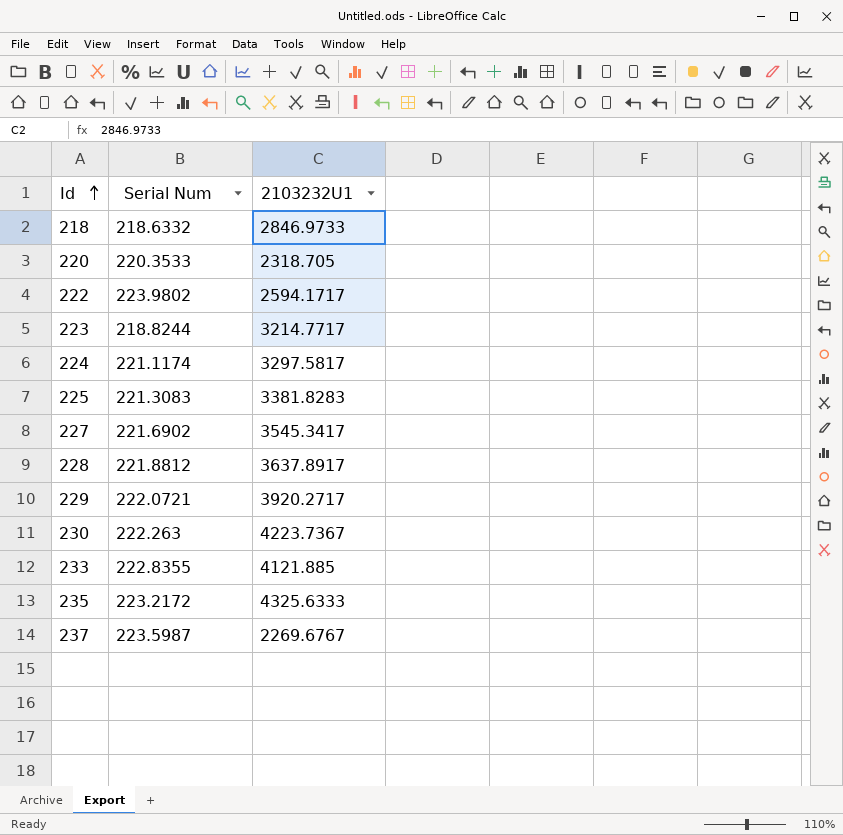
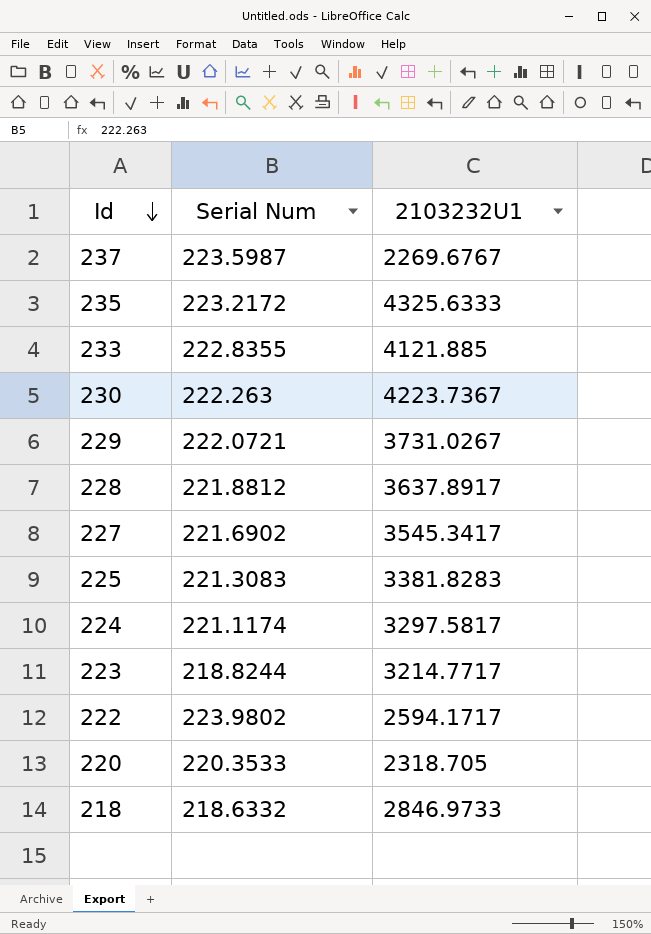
row order: Id ascending -> Id descending
229 | 2103232U1: 3920.2717 -> 3731.0267

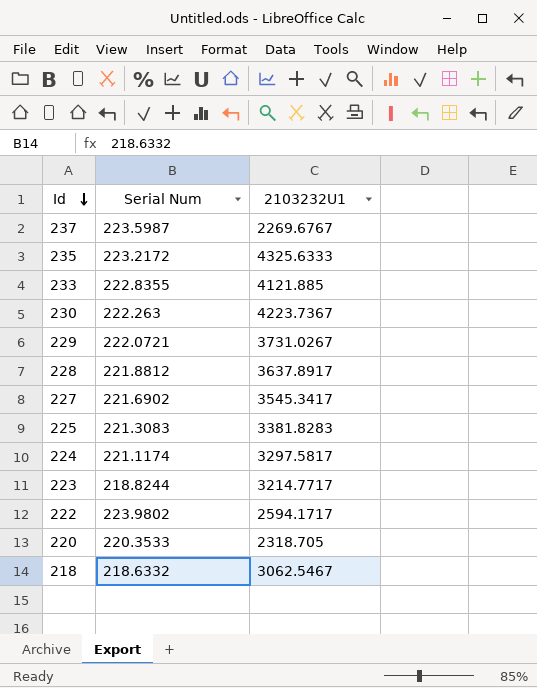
218 | 2103232U1: 2846.9733 -> 3062.5467

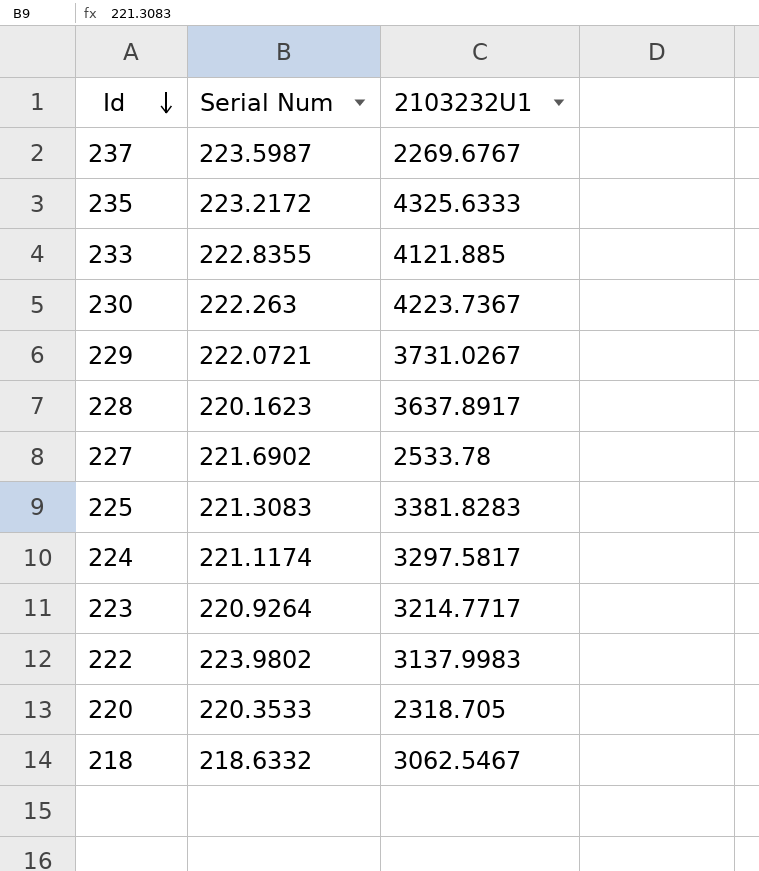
228 | Serial Num: 221.8812 -> 220.1623
227 | 2103232U1: 3545.3417 -> 2533.78
223 | Serial Num: 218.8244 -> 220.9264
222 | 2103232U1: 2594.1717 -> 3137.9983

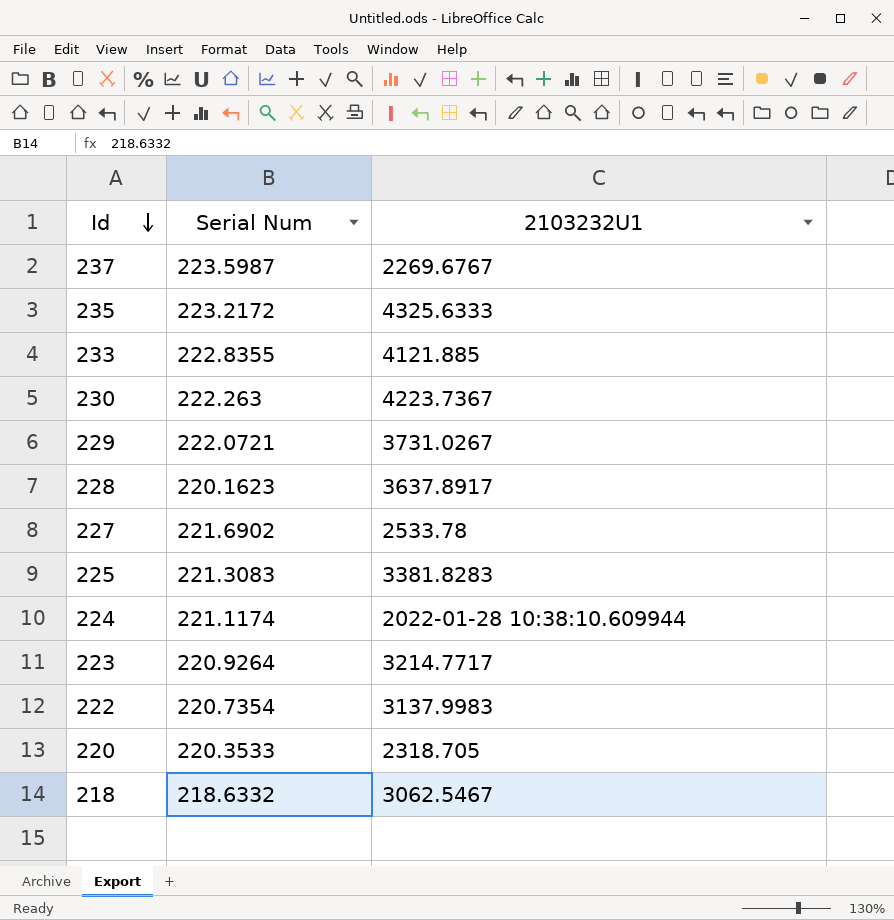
224 | 2103232U1: 3297.5817 -> 2022-01-28 10:38:10.609944
222 | Serial Num: 223.9802 -> 220.7354

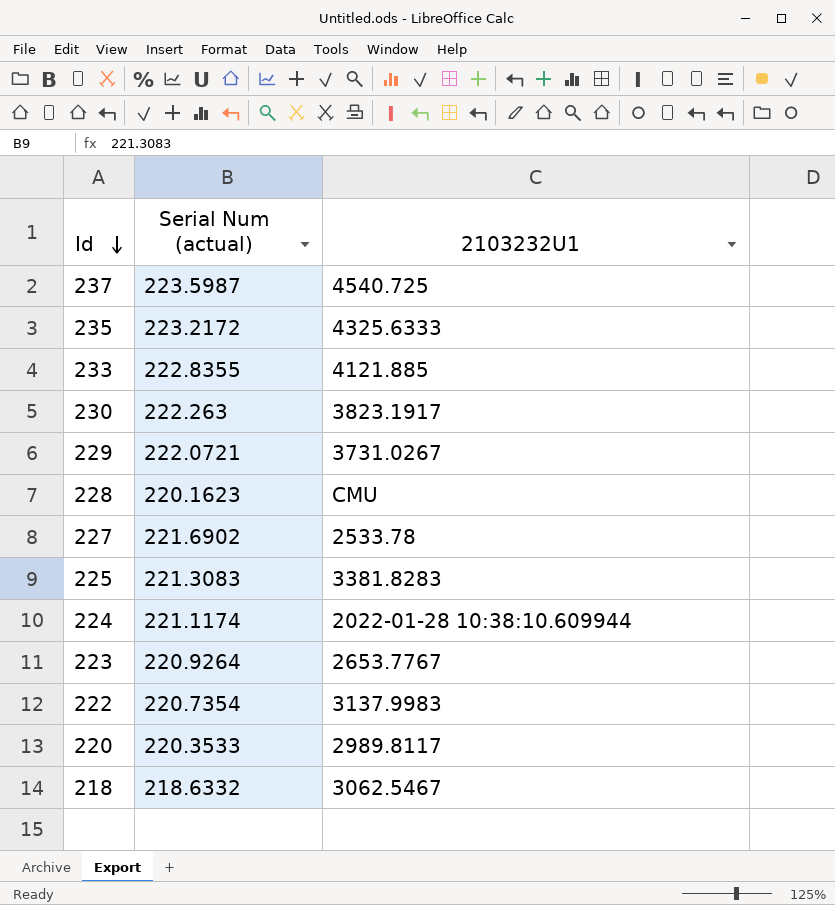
column name: Serial Num -> Serial Num (actual)
237 | 2103232U1: 2269.6767 -> 4540.725
230 | 2103232U1: 4223.7367 -> 3823.1917
228 | 2103232U1: 3637.8917 -> CMU
223 | 2103232U1: 3214.7717 -> 2653.7767
220 | 2103232U1: 2318.705 -> 2989.8117

